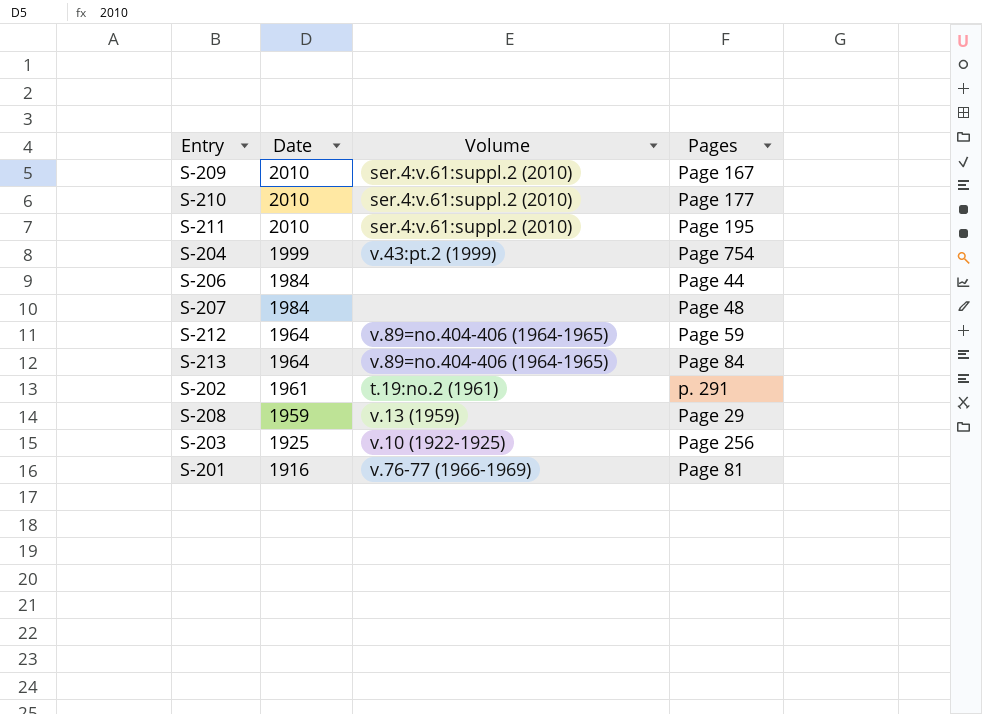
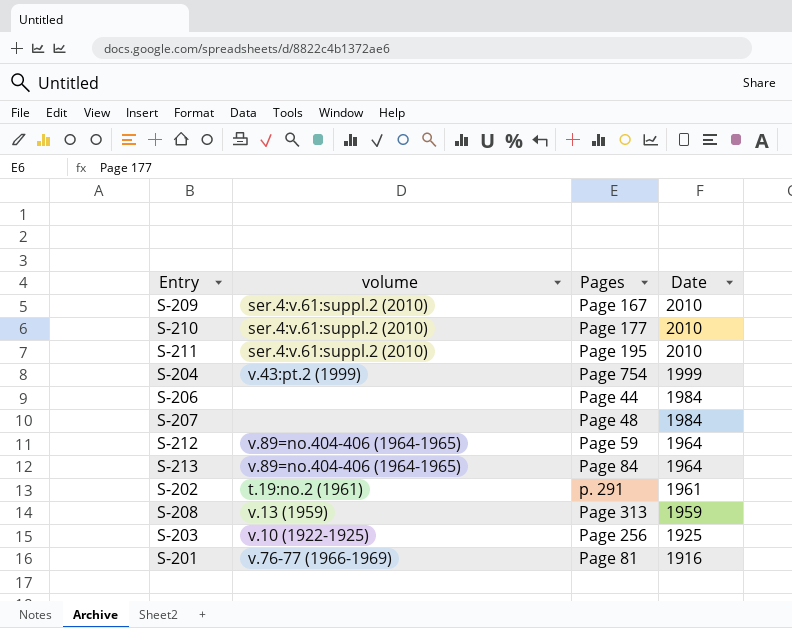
column name: Volume -> volume
column Date | position: 2 -> 4
S-208 | Pages: Page 29 -> Page 313

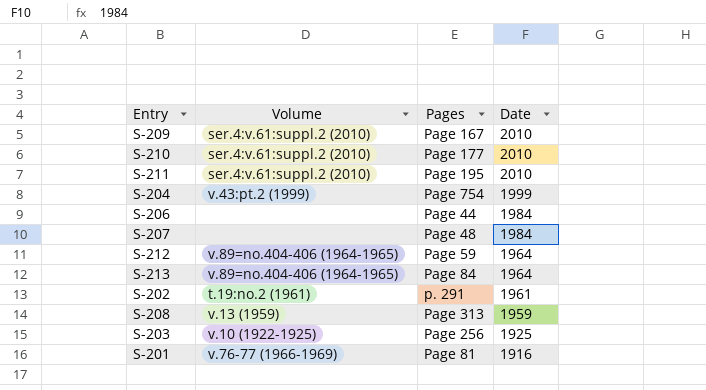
column name: volume -> Volume

